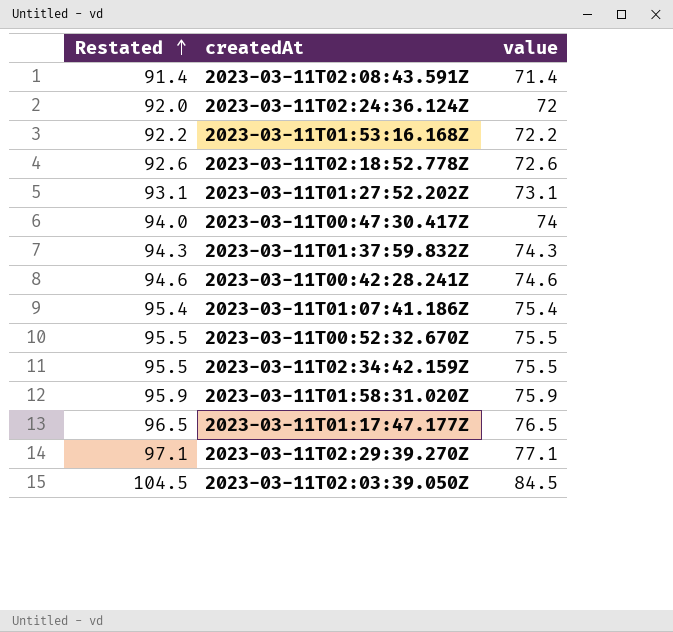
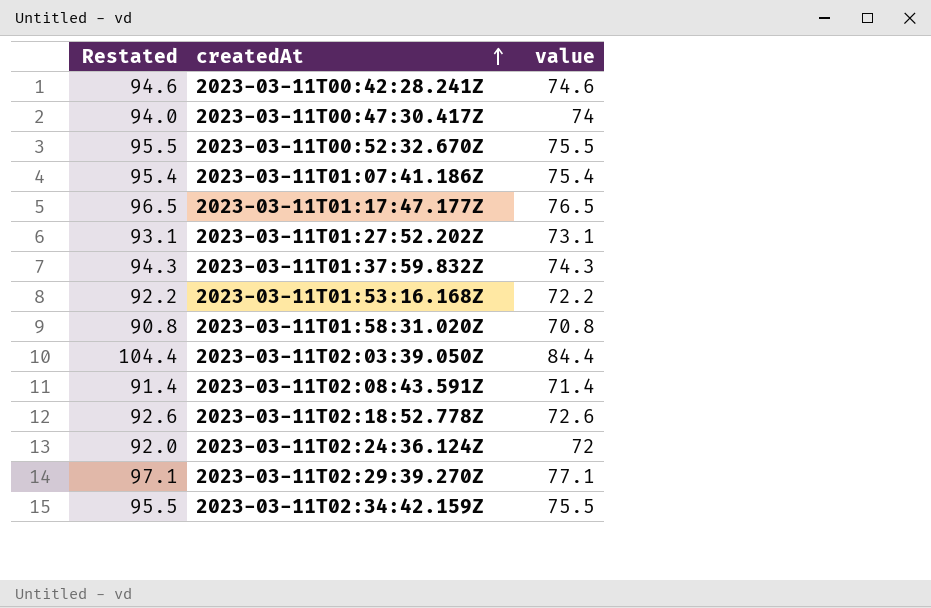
row order: Restated ascending -> createdAt ascending
2023-03-11T01:58:31.020Z | Restated: 95.9 -> 90.8
2023-03-11T01:58:31.020Z | value: 75.9 -> 70.8
2023-03-11T02:03:39.050Z | Restated: 104.5 -> 104.4
2023-03-11T02:03:39.050Z | value: 84.5 -> 84.4

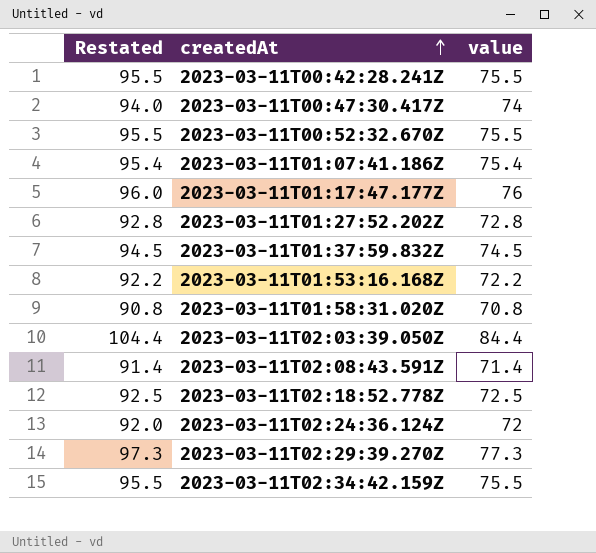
2023-03-11T00:42:28.241Z | Restated: 94.6 -> 95.5
2023-03-11T00:42:28.241Z | value: 74.6 -> 75.5
2023-03-11T01:17:47.177Z | Restated: 96.5 -> 96.0
2023-03-11T01:17:47.177Z | value: 76.5 -> 76
2023-03-11T01:27:52.202Z | Restated: 93.1 -> 92.8
2023-03-11T01:27:52.202Z | value: 73.1 -> 72.8
2023-03-11T01:37:59.832Z | Restated: 94.3 -> 94.5
2023-03-11T01:37:59.832Z | value: 74.3 -> 74.5
2023-03-11T02:18:52.778Z | Restated: 92.6 -> 92.5
2023-03-11T02:18:52.778Z | value: 72.6 -> 72.5
2023-03-11T02:29:39.270Z | Restated: 97.1 -> 97.3
2023-03-11T02:29:39.270Z | value: 77.1 -> 77.3

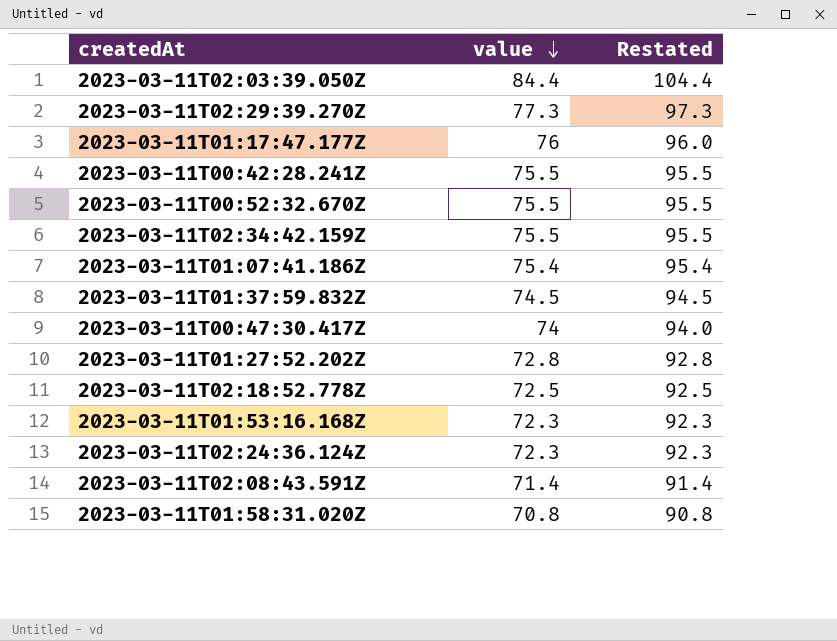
row order: createdAt ascending -> value descending
column Restated | position: 1 -> 3
2023-03-11T01:53:16.168Z | value: 72.2 -> 72.3
2023-03-11T01:53:16.168Z | Restated: 92.2 -> 92.3
2023-03-11T02:24:36.124Z | value: 72 -> 72.3
2023-03-11T02:24:36.124Z | Restated: 92.0 -> 92.3

